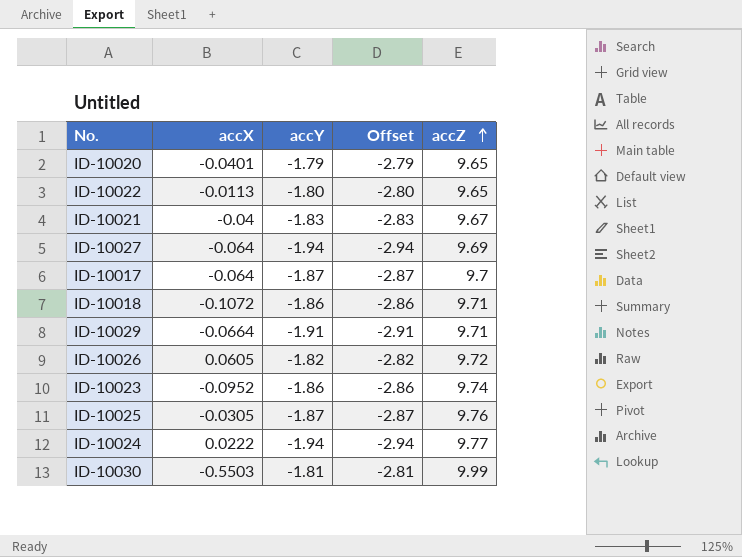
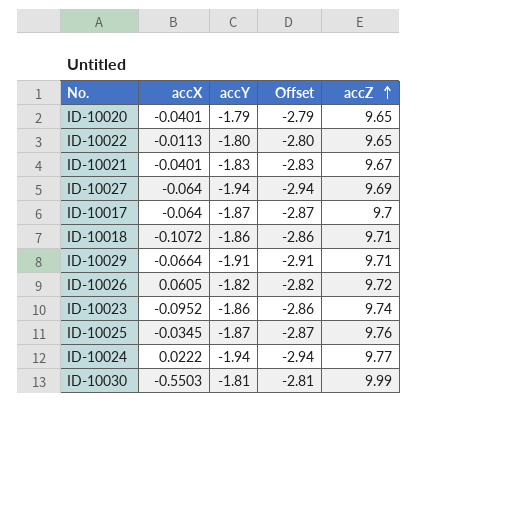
ID-10021 | accX: -0.04 -> -0.0401
ID-10025 | accX: -0.0305 -> -0.0345

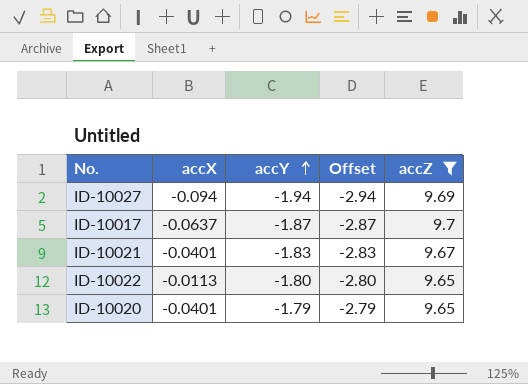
filter: none -> accZ <= 9.7
row order: accZ ascending -> accY ascending
ID-10027 | accX: -0.064 -> -0.094
ID-10017 | accX: -0.064 -> -0.0637

